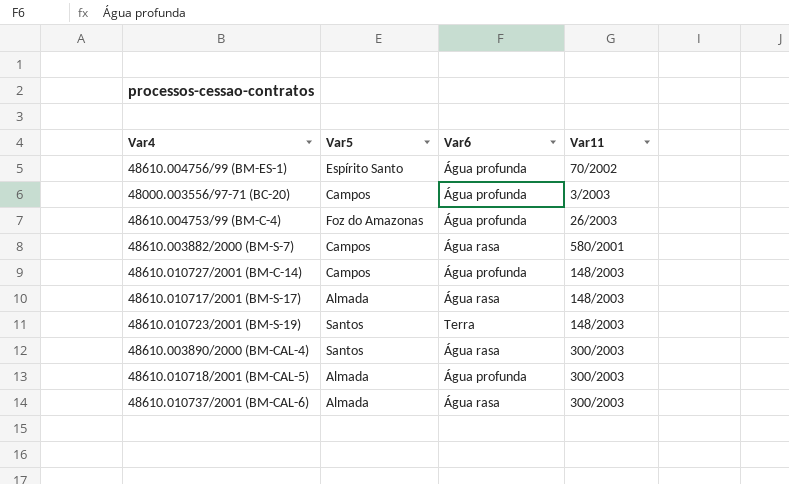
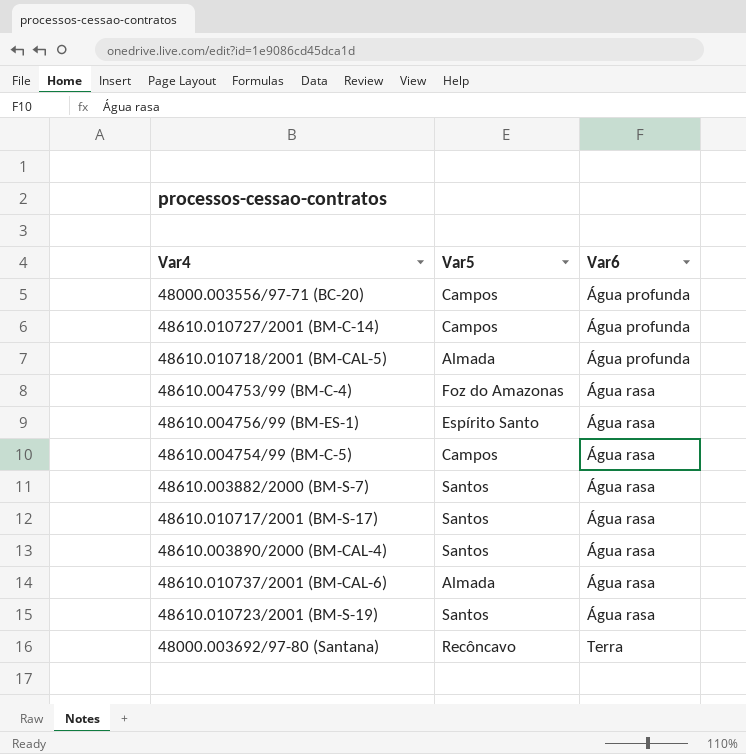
row order: none -> Var6 ascending
column Var11 | position: 4 -> none
48610.004753/99 (BM-C-4) | Var6: Água profunda -> Água rasa
48610.004756/99 (BM-ES-1) | Var6: Água profunda -> Água rasa
row 48610.004754/99 (BM-C-5): none -> Campos | Água rasa
48610.003882/2000 (BM-S-7) | Var5: Campos -> Santos
48610.010717/2001 (BM-S-17) | Var5: Almada -> Santos
48610.010723/2001 (BM-S-19) | Var6: Terra -> Água rasa
row 48000.003692/97-80 (Santana): none -> Recôncavo | Terra

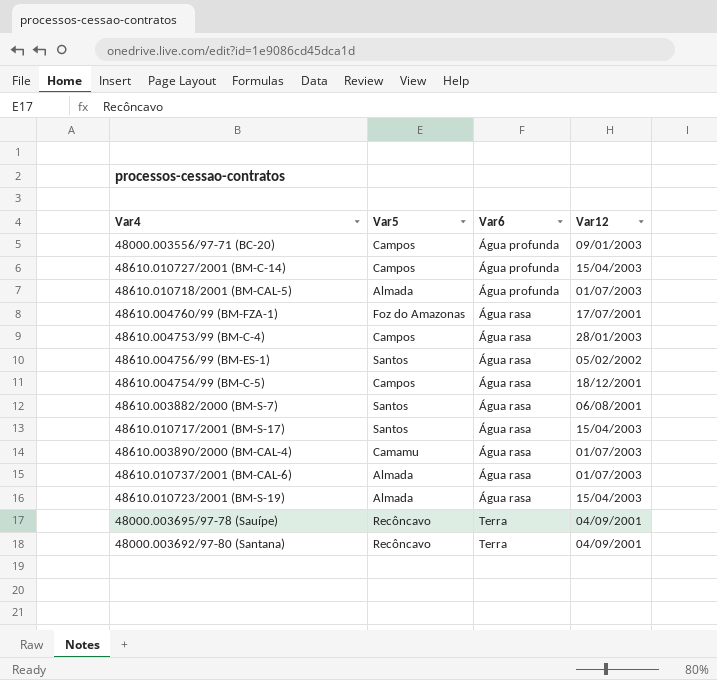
column Var12 | position: none -> 4
row 48610.004760/99 (BM-FZA-1): none -> Foz do Amazonas | Água rasa | 17/07/2001
48610.004753/99 (BM-C-4) | Var5: Foz do Amazonas -> Campos
48610.004756/99 (BM-ES-1) | Var5: Espírito Santo -> Santos
48610.003890/2000 (BM-CAL-4) | Var5: Santos -> Camamu
48610.010723/2001 (BM-S-19) | Var5: Santos -> Almada
row 48000.003695/97-78 (Sauípe): none -> Recôncavo | Terra | 04/09/2001

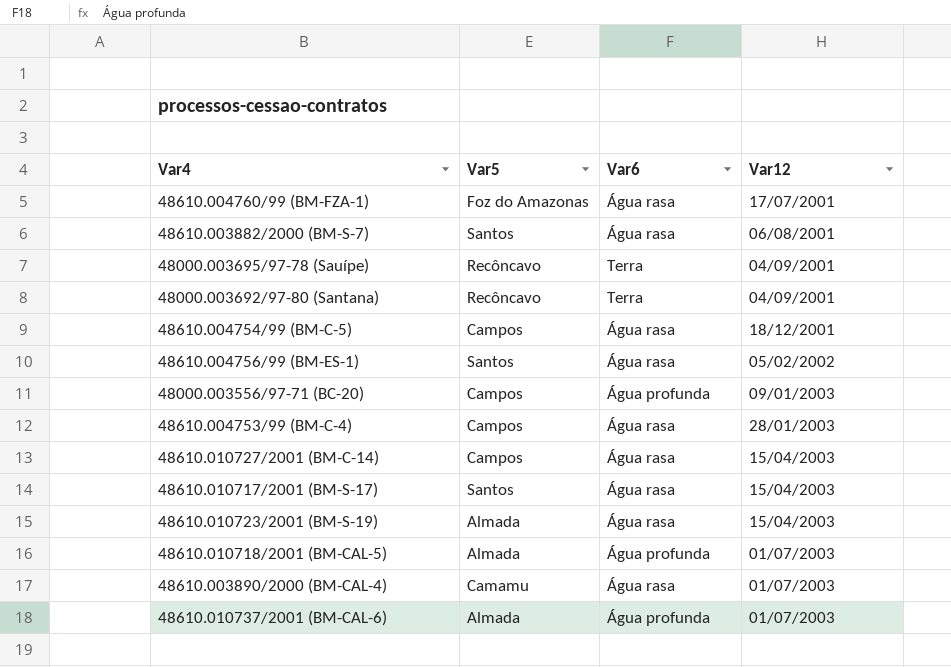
row order: Var6 ascending -> Var12 ascending
48610.010727/2001 (BM-C-14) | Var6: Água profunda -> Água rasa
48610.010737/2001 (BM-CAL-6) | Var6: Água rasa -> Água profunda

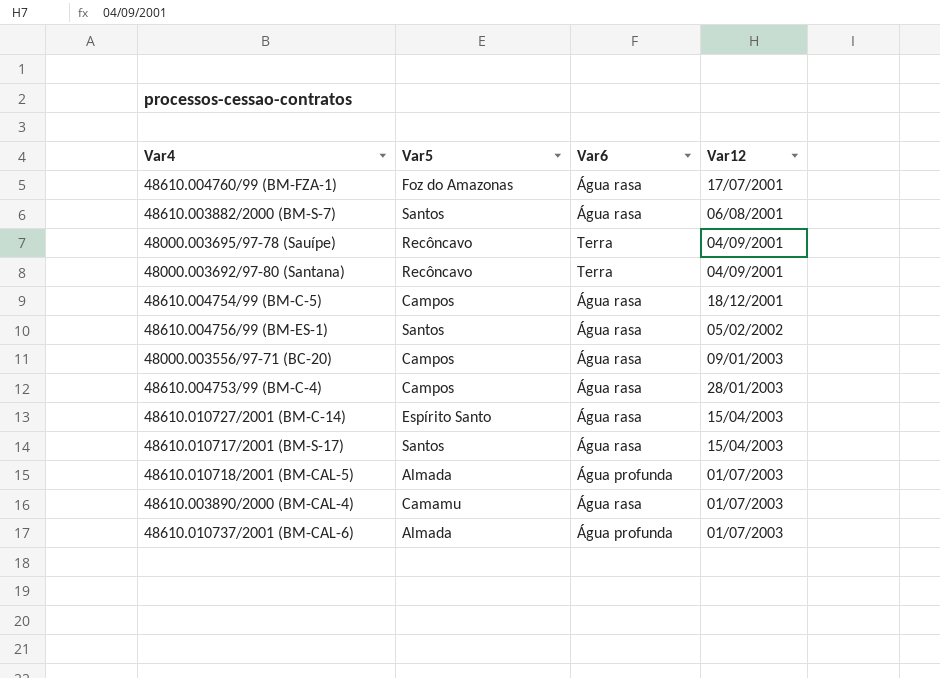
row 48610.010723/2001 (BM-S-19): Almada | Água rasa | 15/04/2003 -> none
48000.003556/97-71 (BC-20) | Var6: Água profunda -> Água rasa
48610.010727/2001 (BM-C-14) | Var5: Campos -> Espírito Santo

